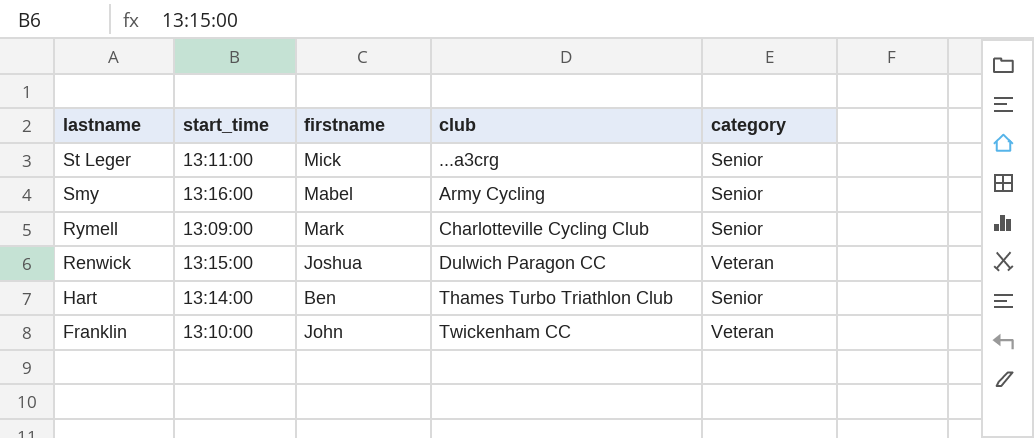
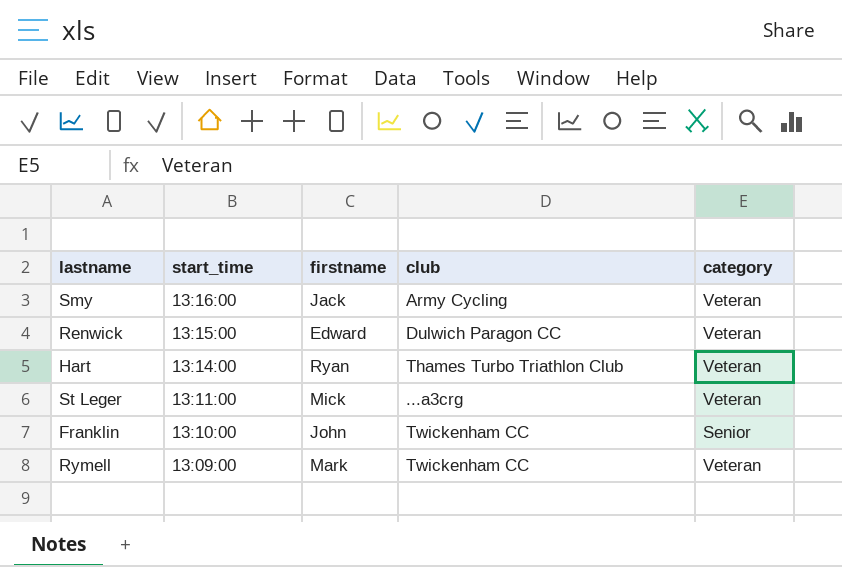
row order: lastname descending -> start_time descending
Smy | firstname: Mabel -> Jack
Smy | category: Senior -> Veteran
Renwick | firstname: Joshua -> Edward
Hart | firstname: Ben -> Ryan
Hart | category: Senior -> Veteran
St Leger | category: Senior -> Veteran
Franklin | category: Veteran -> Senior
Rymell | club: Charlotteville Cycling Club -> Twickenham CC
Rymell | category: Senior -> Veteran

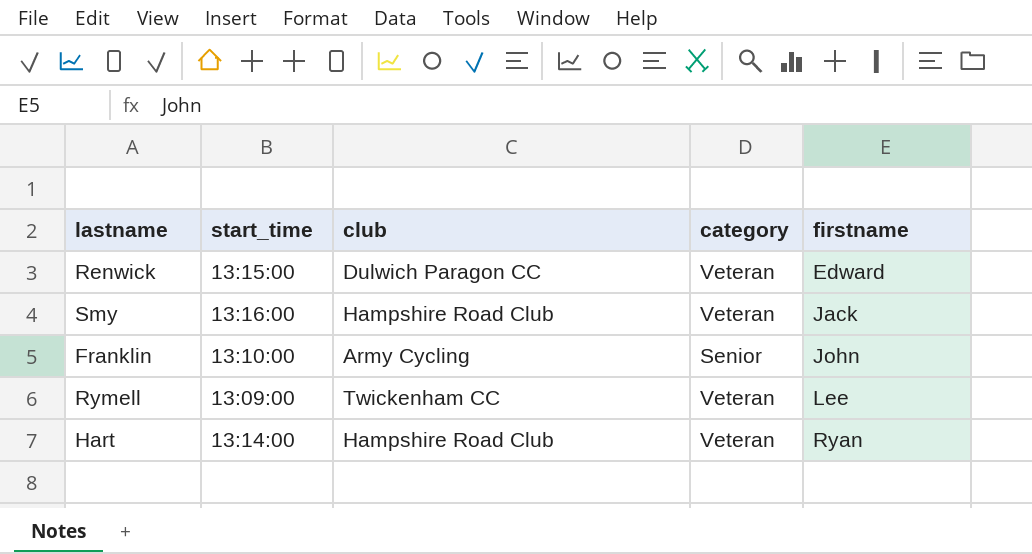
row order: start_time descending -> firstname ascending
column firstname | position: 3 -> 5
row St Leger: 13:11:00 | Mick | ...a3crg | Veteran -> none
Smy | club: Army Cycling -> Hampshire Road Club
Franklin | club: Twickenham CC -> Army Cycling
Rymell | firstname: Mark -> Lee
Hart | club: Thames Turbo Triathlon Club -> Hampshire Road Club

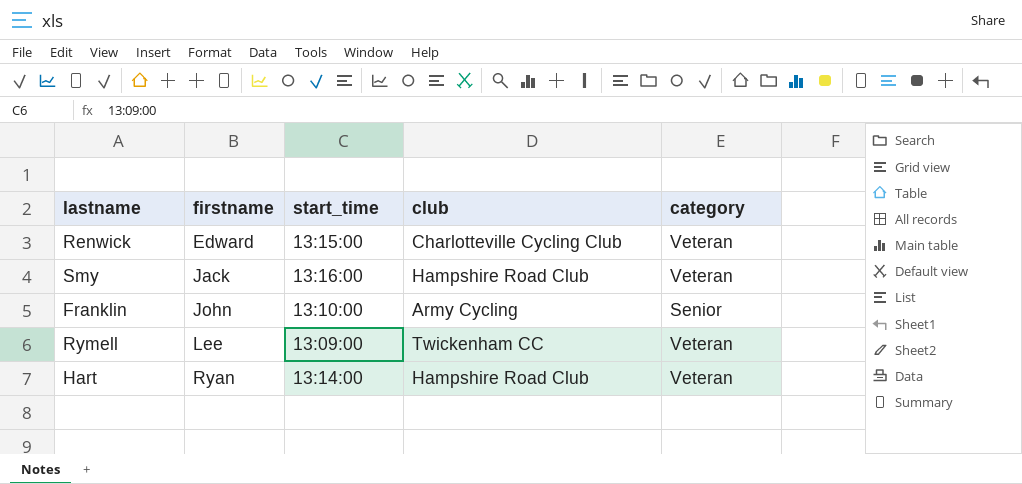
column firstname | position: 5 -> 2
Renwick | club: Dulwich Paragon CC -> Charlotteville Cycling Club

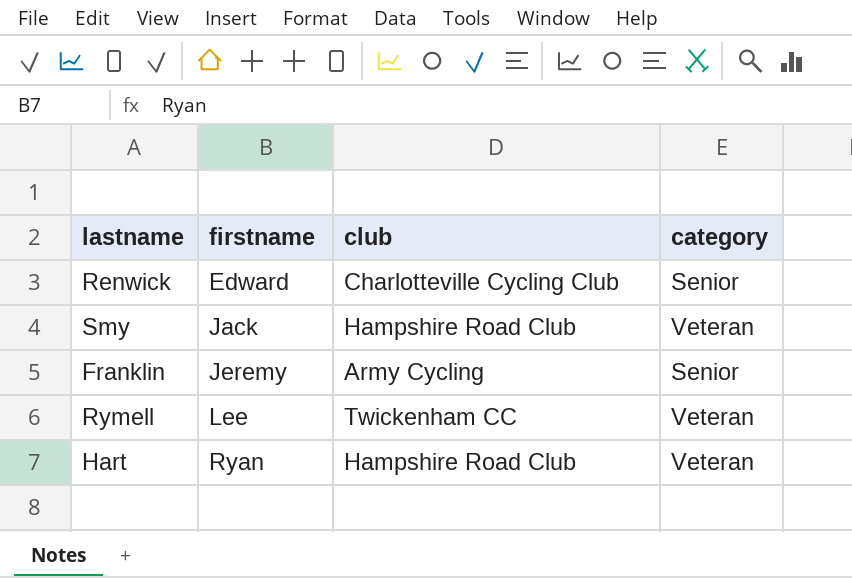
column start_time | position: 3 -> none
Renwick | category: Veteran -> Senior
Franklin | firstname: John -> Jeremy

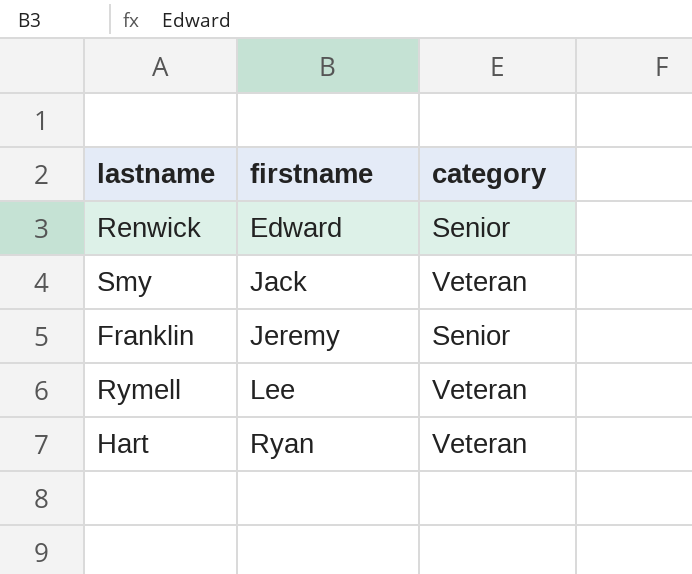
column club | position: 3 -> none

